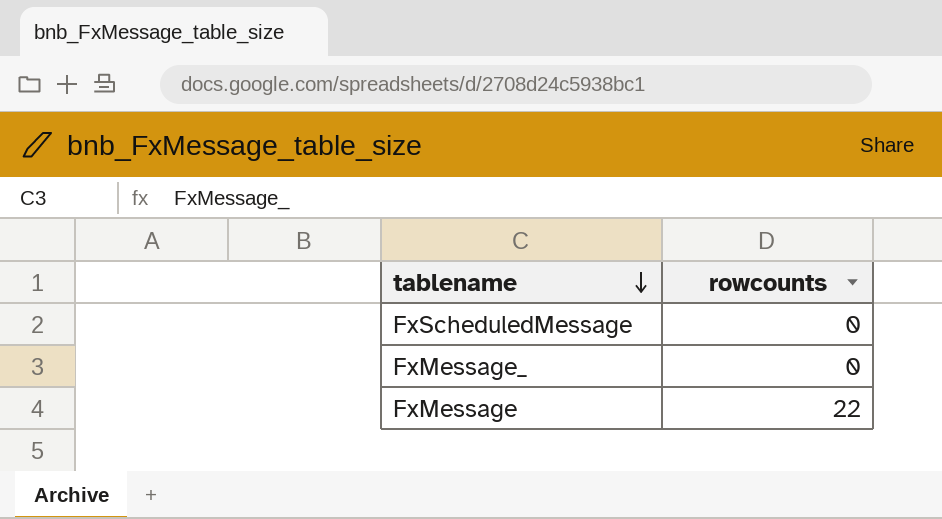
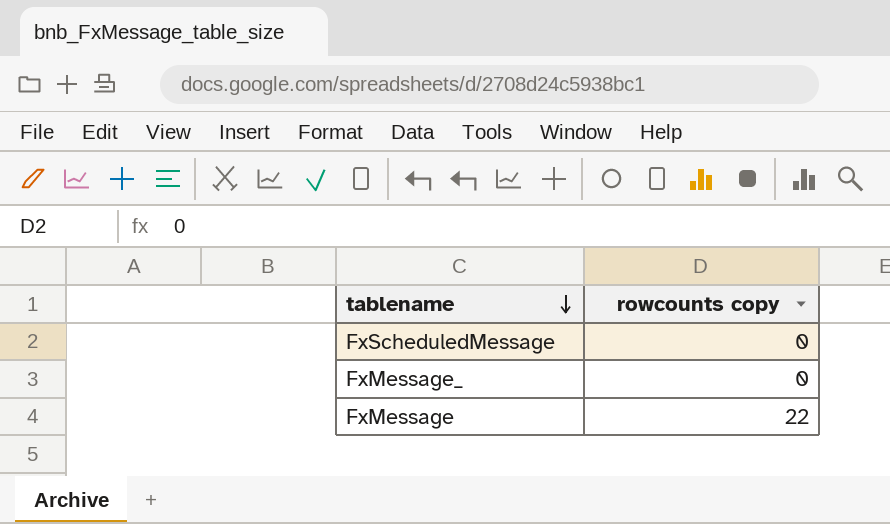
column name: rowcounts -> rowcounts copy

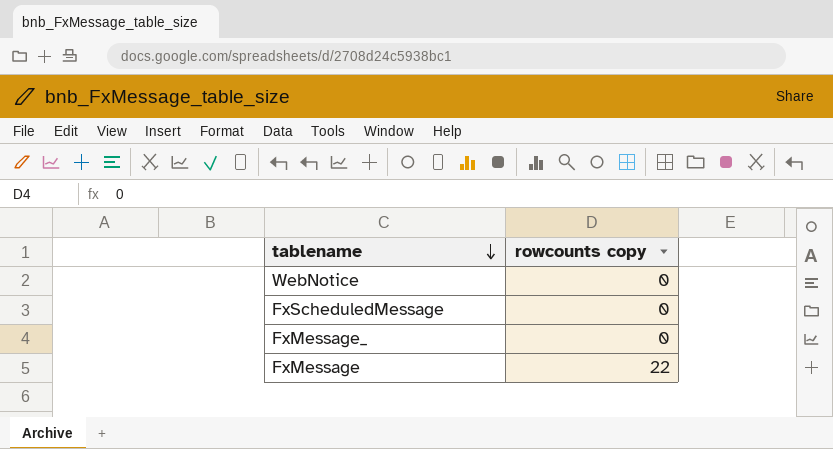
row WebNotice: none -> 0

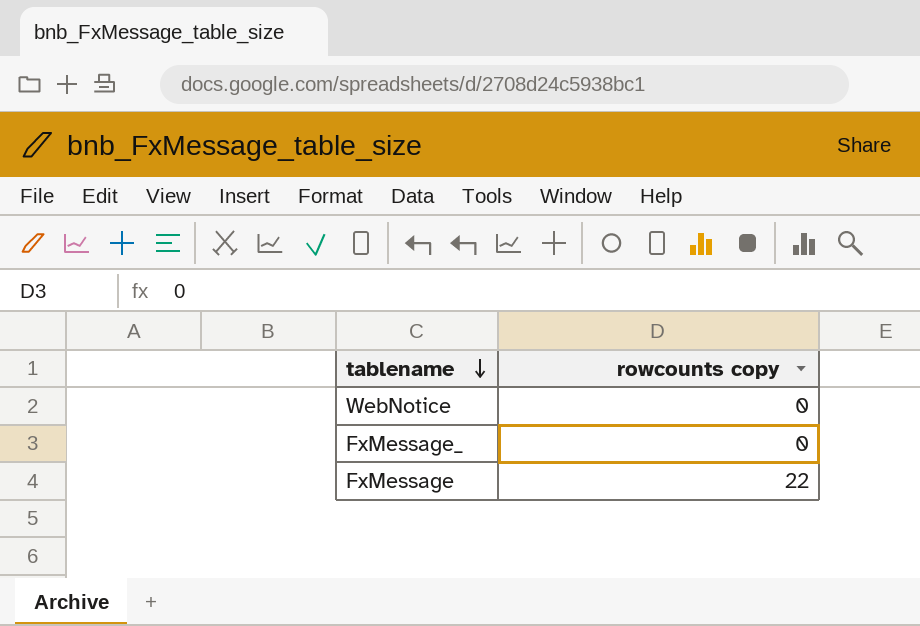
row FxScheduledMessage: 0 -> none

